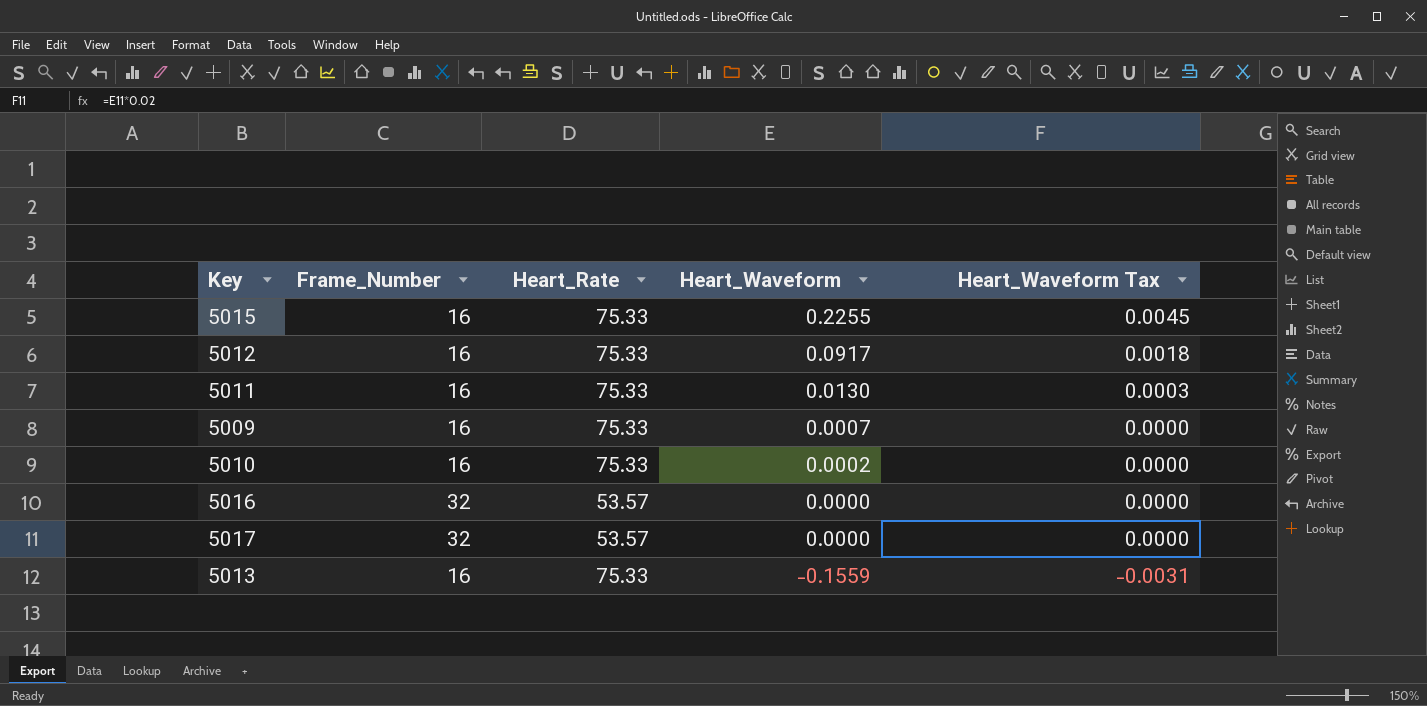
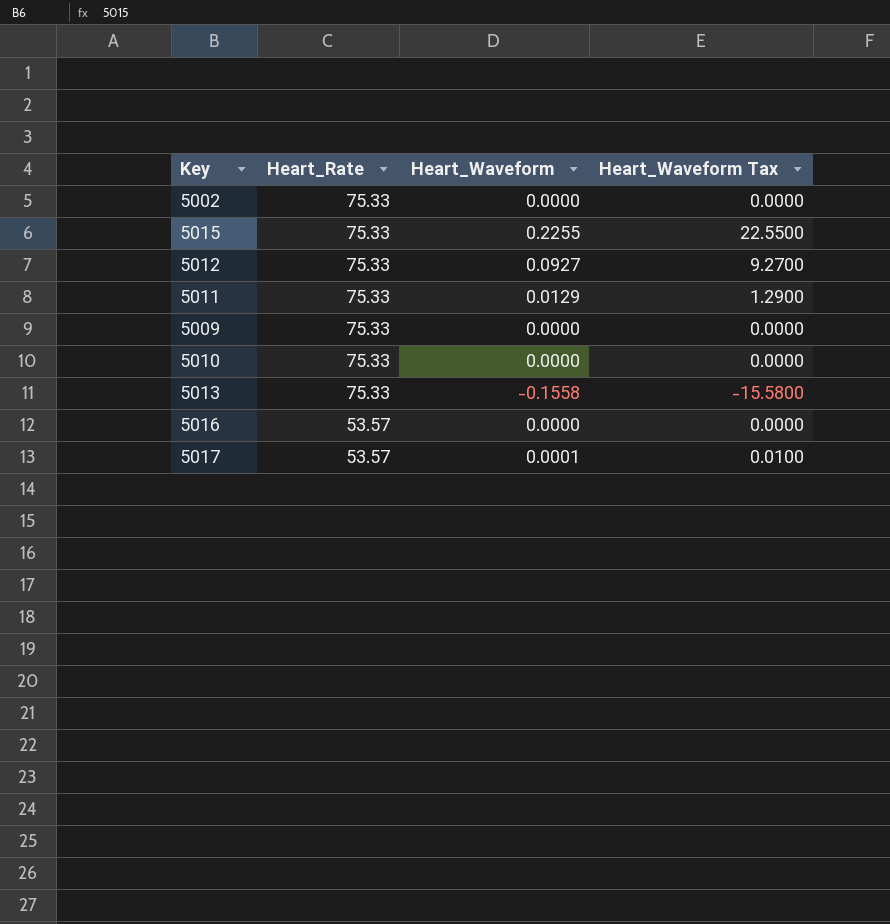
row order: Heart_Waveform descending -> Heart_Rate descending
column Frame_Number | position: 2 -> none
column Heart_Waveform Tax | formula: [Heart_Waveform] * 0.02 -> [Heart_Waveform] * 100
row 5002: none -> 75.33 | 0.0000 | 0.0000
5012 | Heart_Waveform: 0.0917 -> 0.0927
5011 | Heart_Waveform: 0.0130 -> 0.0129
5009 | Heart_Waveform: 0.0007 -> 0.0000
5010 | Heart_Waveform: 0.0002 -> 0.0000
5013 | Heart_Waveform: -0.1559 -> -0.1558
5017 | Heart_Waveform: 0.0000 -> 0.0001

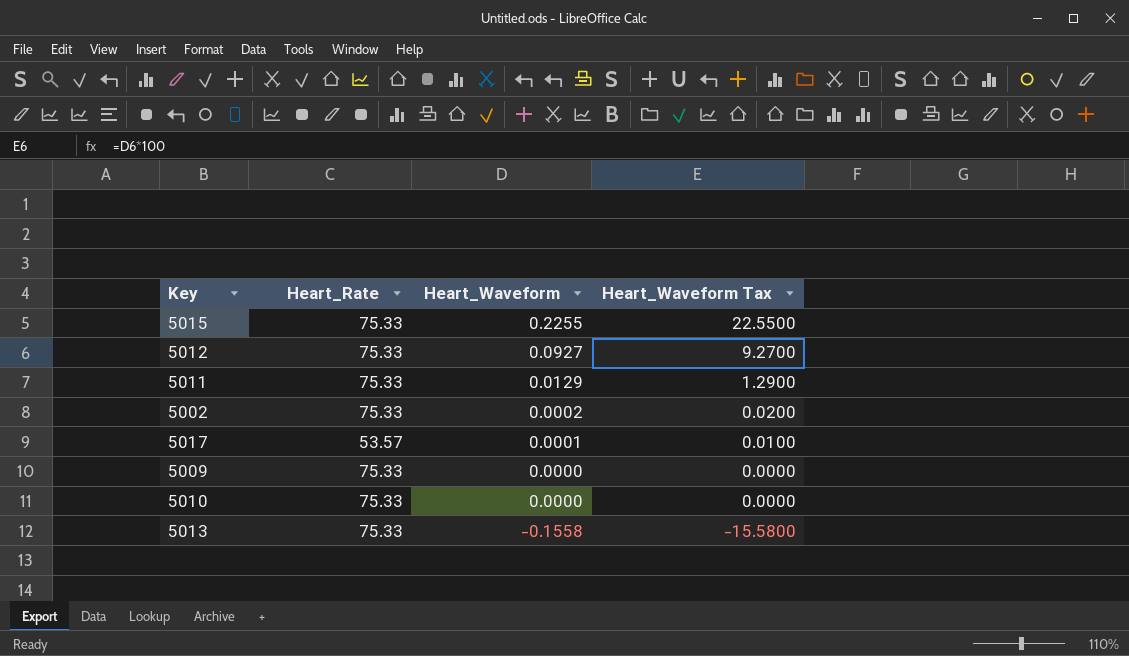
row order: Heart_Rate descending -> Heart_Waveform descending
row 5016: 53.57 | 0.0000 | 0.0000 -> none
5002 | Heart_Waveform: 0.0000 -> 0.0002
5002 | Heart_Waveform Tax: 0.0000 -> 0.0200

